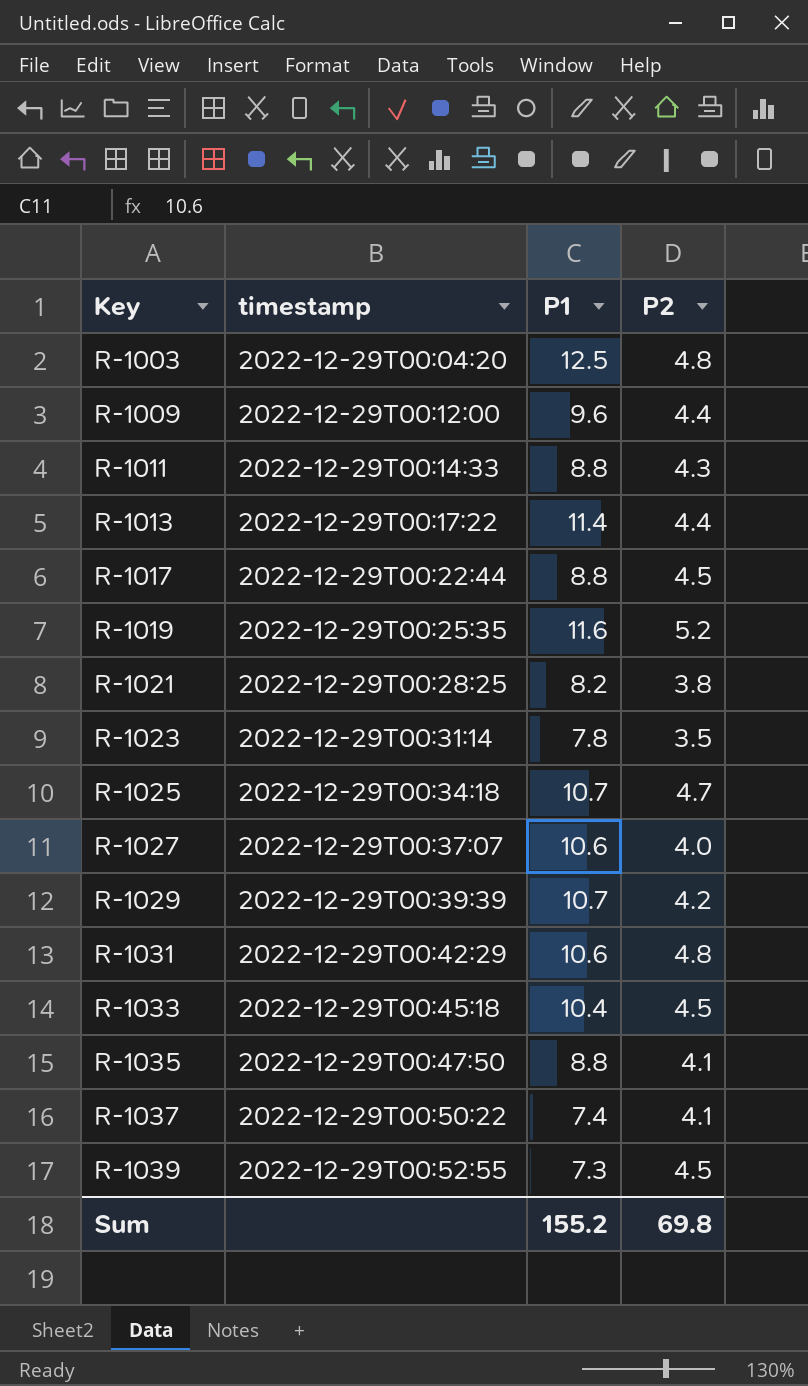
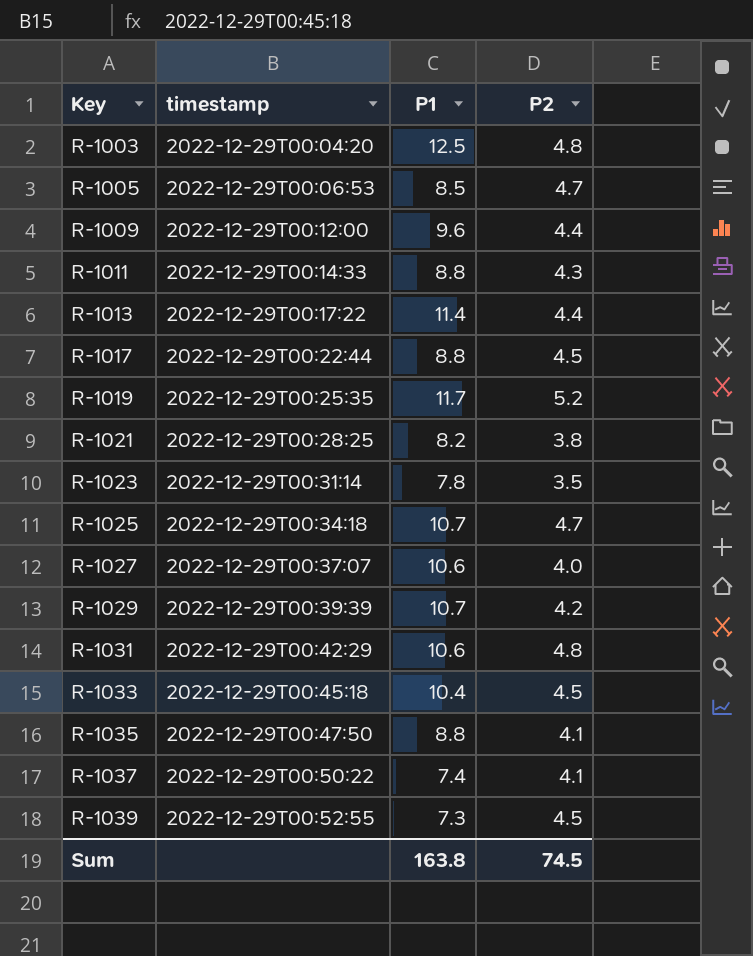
row R-1005: none -> 2022-12-29T00:06:53 | 8.5 | 4.7
R-1019 | P1: 11.6 -> 11.7
Sum | P1: 155.2 -> 163.8
Sum | P2: 69.8 -> 74.5

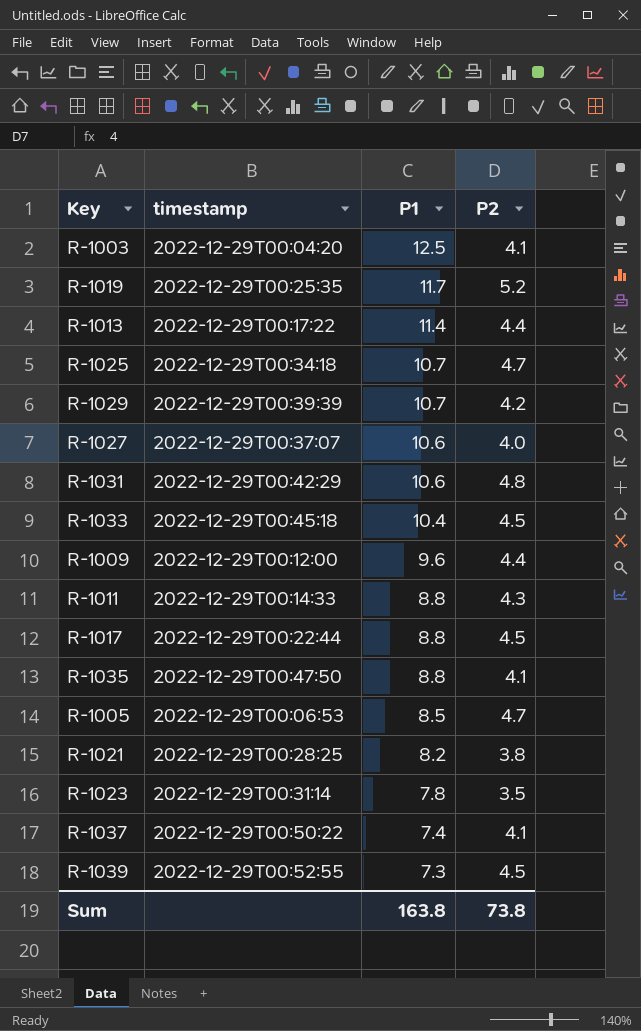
row order: Key ascending -> P1 descending
R-1003 | P2: 4.8 -> 4.1
Sum | P2: 74.5 -> 73.8

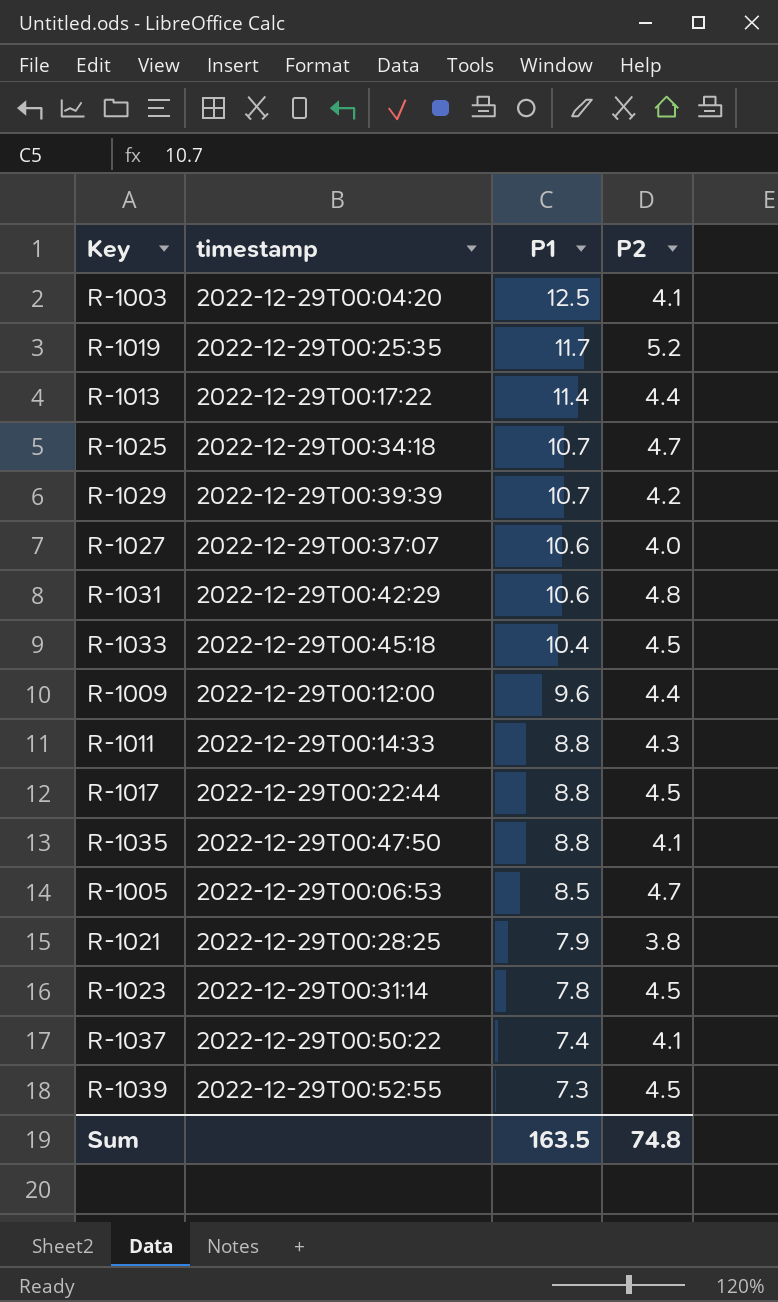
R-1021 | P1: 8.2 -> 7.9
R-1023 | P2: 3.5 -> 4.5
Sum | P1: 163.8 -> 163.5
Sum | P2: 73.8 -> 74.8

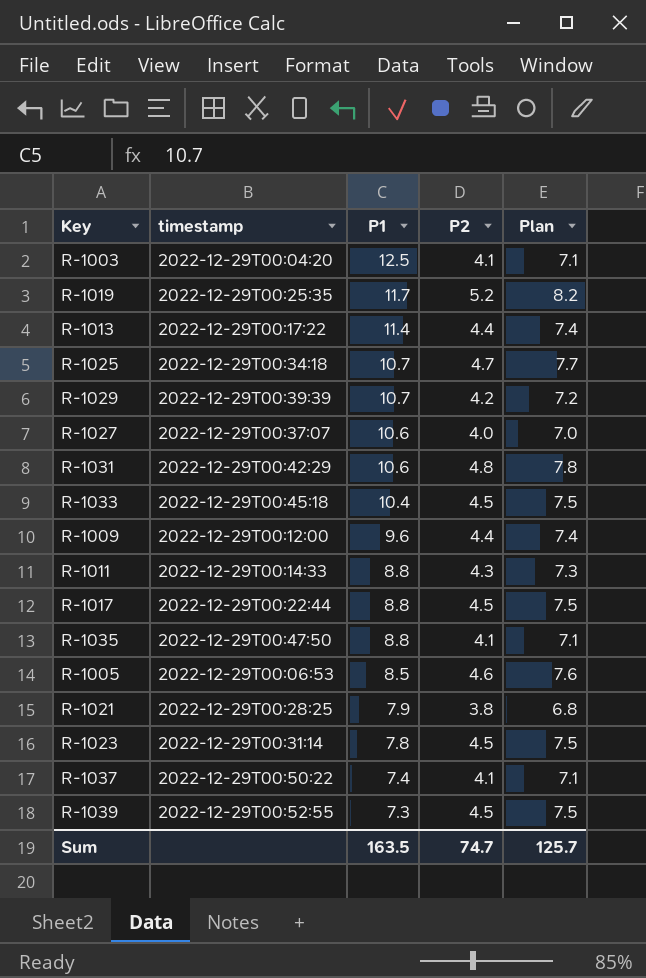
column Plan | formula: none -> [P2] + 3
R-1005 | P2: 4.7 -> 4.6
Sum | P2: 74.8 -> 74.7

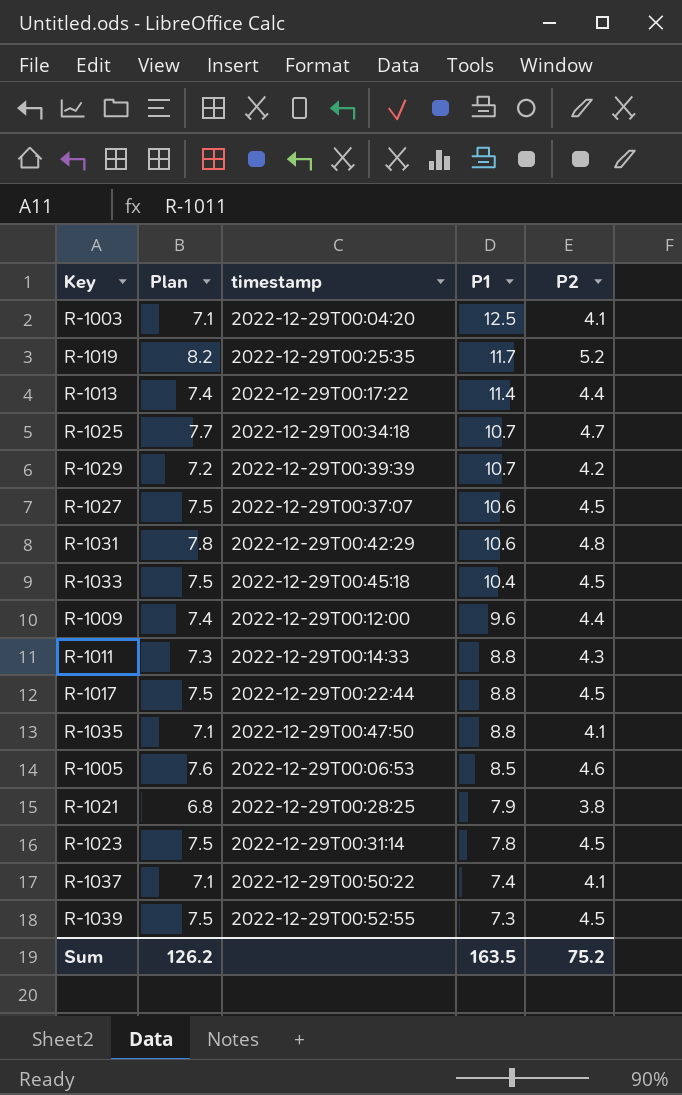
column Plan | position: 5 -> 2
R-1027 | Plan: 7.0 -> 7.5
R-1027 | P2: 4.0 -> 4.5
Sum | Plan: 125.7 -> 126.2
Sum | P2: 74.7 -> 75.2

